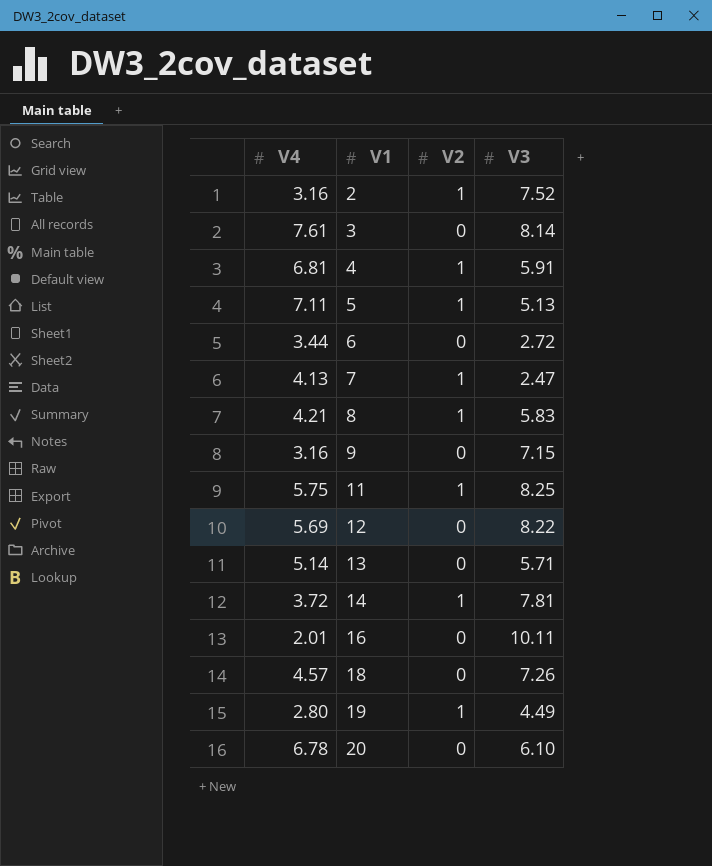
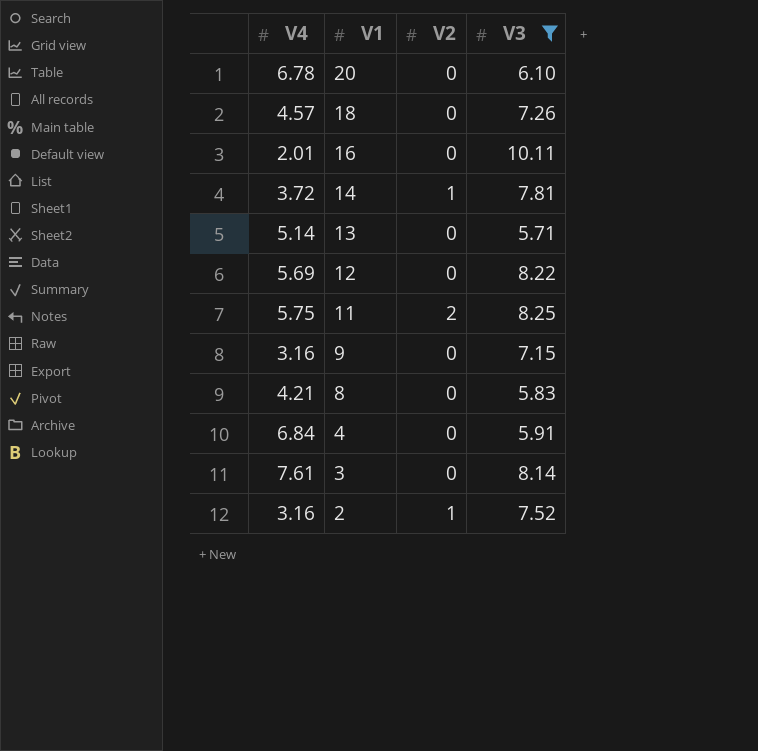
filter: none -> V3 >= 5.71
row order: V1 ascending -> V1 descending
11 | V2: 1 -> 2
8 | V2: 1 -> 0
4 | V4: 6.81 -> 6.84
4 | V2: 1 -> 0

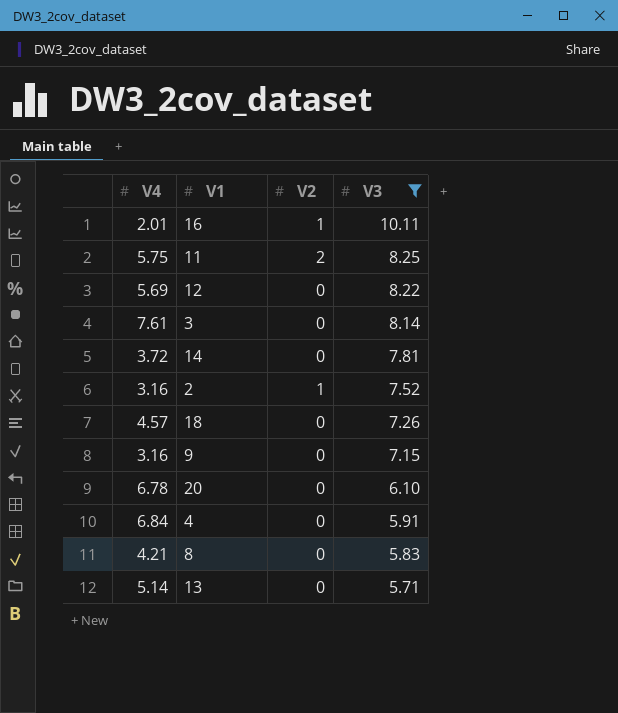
row order: V1 descending -> V3 descending
16 | V2: 0 -> 1
14 | V2: 1 -> 0

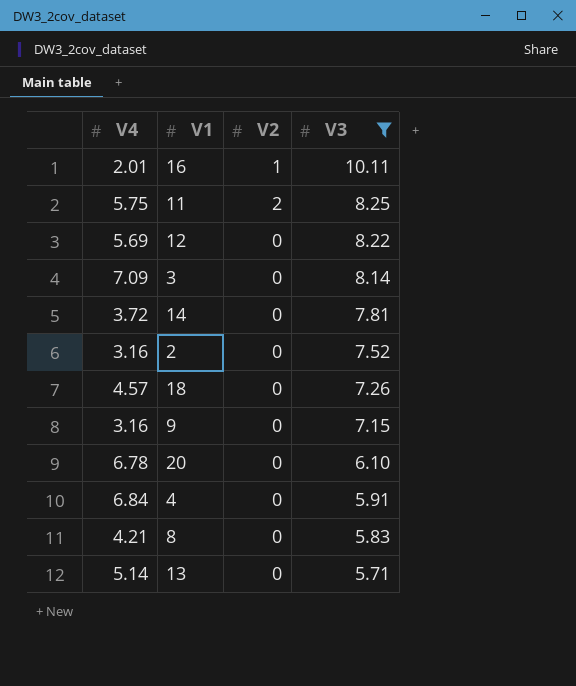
3 | V4: 7.61 -> 7.09
2 | V2: 1 -> 0

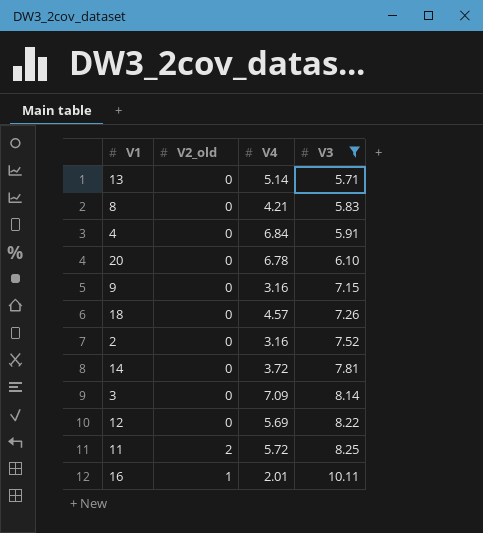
row order: V3 descending -> V3 ascending
column name: V2 -> V2_old
column V4 | position: 1 -> 3
11 | V4: 5.75 -> 5.72

